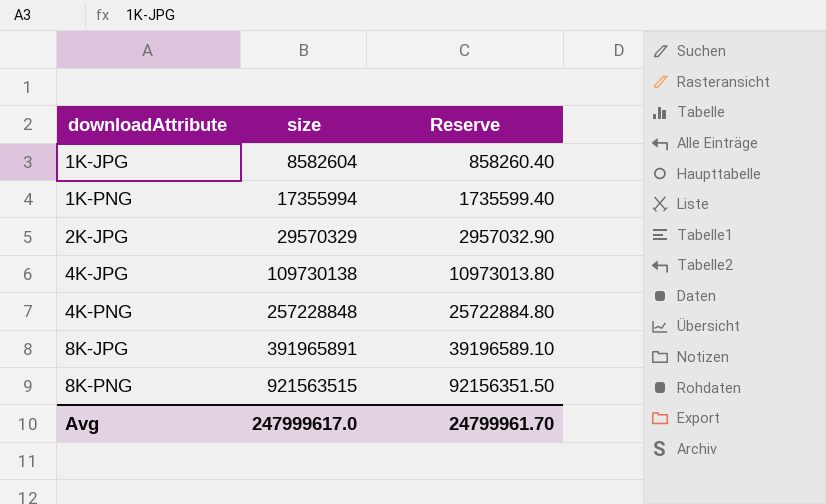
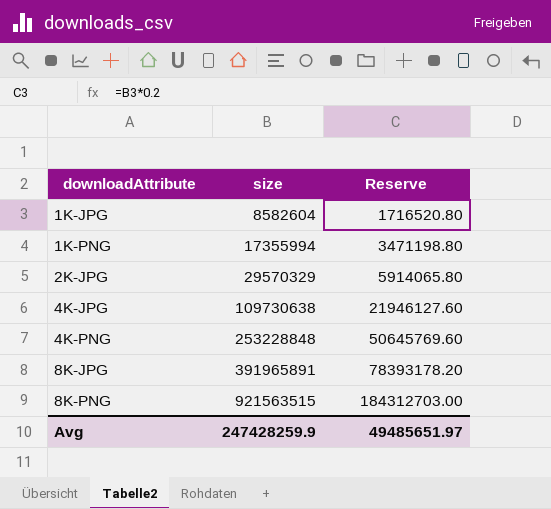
column Reserve | formula: [size] * 0.1 -> [size] * 0.2
4K-JPG | size: 109730138 -> 109730638
4K-PNG | size: 257228848 -> 253228848
Avg | size: 247999617.0 -> 247428259.9
Avg | Reserve: 24799961.70 -> 49485651.97

